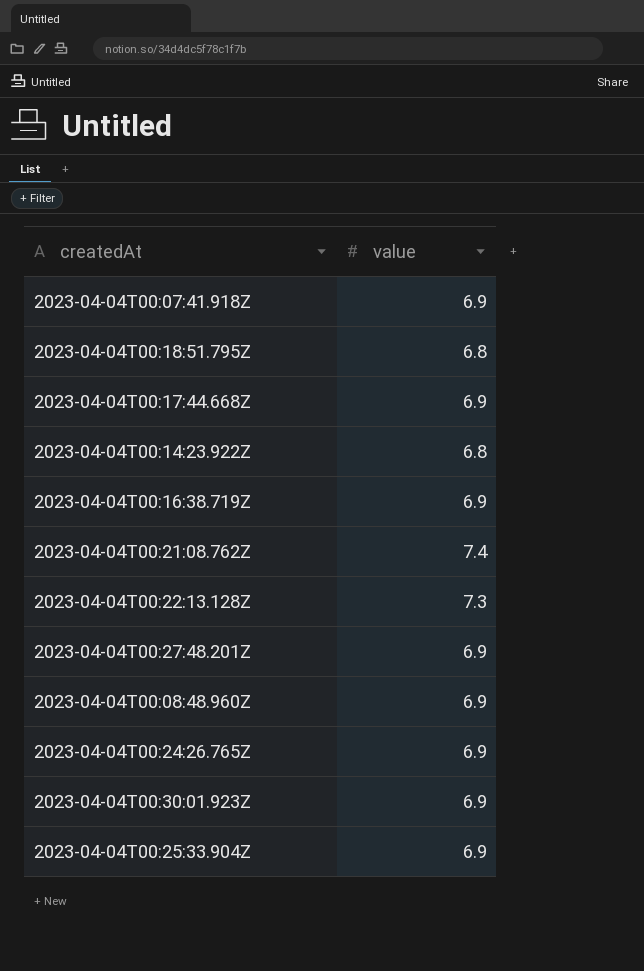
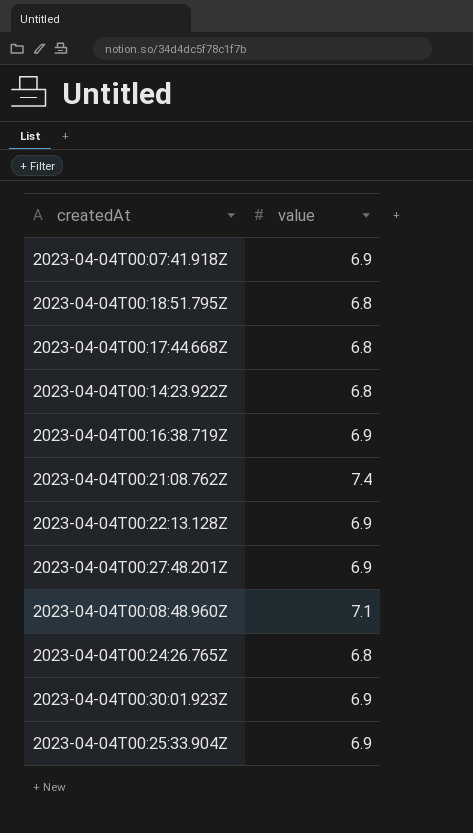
2023-04-04T00:17:44.668Z | value: 6.9 -> 6.8
2023-04-04T00:22:13.128Z | value: 7.3 -> 6.9
2023-04-04T00:08:48.960Z | value: 6.9 -> 7.1
2023-04-04T00:24:26.765Z | value: 6.9 -> 6.8

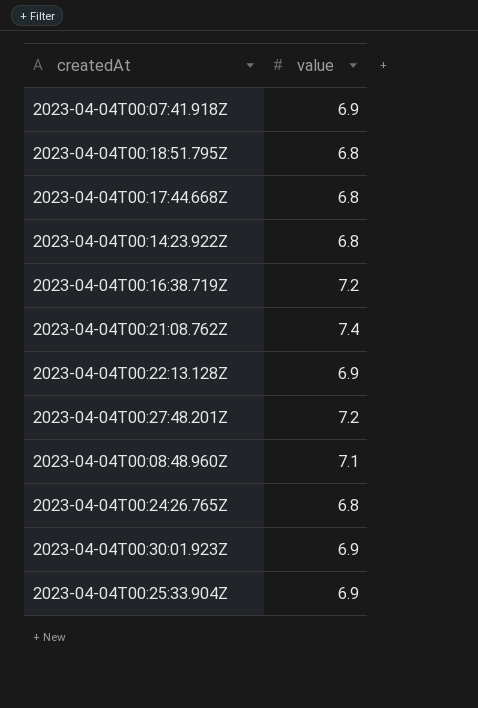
2023-04-04T00:16:38.719Z | value: 6.9 -> 7.2
2023-04-04T00:27:48.201Z | value: 6.9 -> 7.2

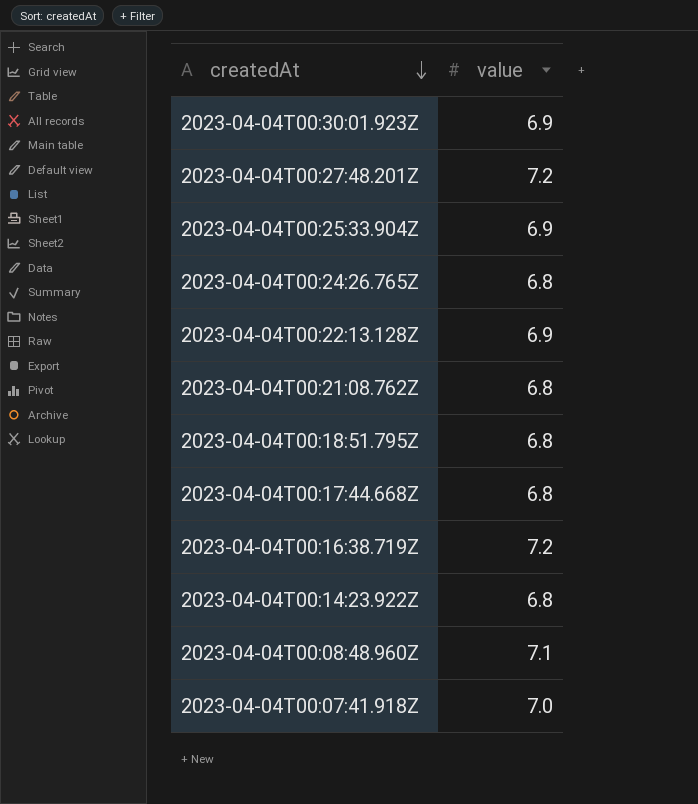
row order: none -> createdAt descending
2023-04-04T00:21:08.762Z | value: 7.4 -> 6.8
2023-04-04T00:07:41.918Z | value: 6.9 -> 7.0

